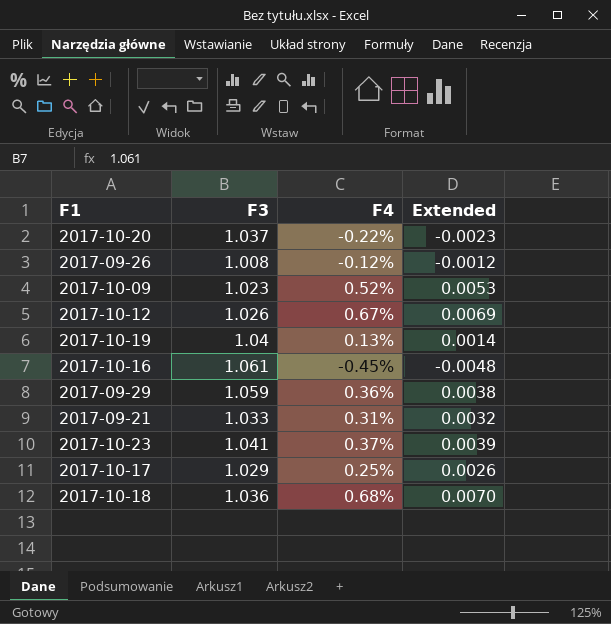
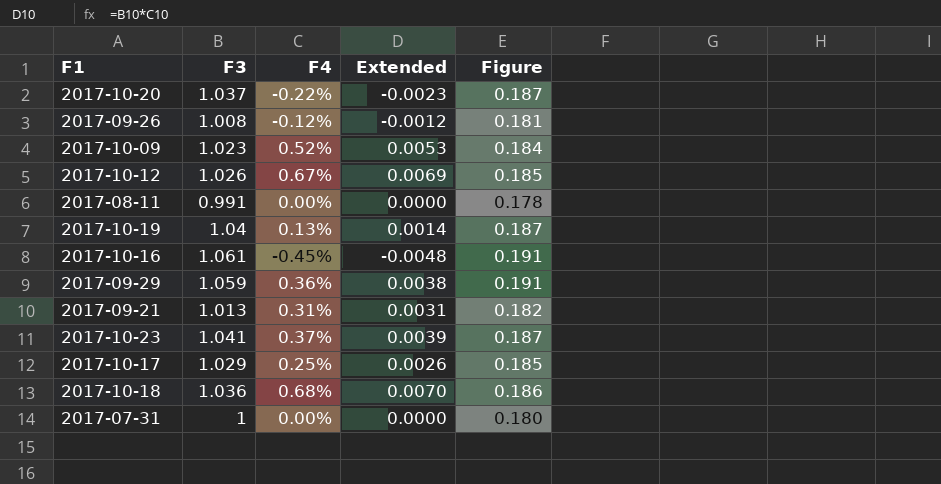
column Figure | formula: none -> [F3] * 0.18
row 2017-08-11: none -> 0.991 | 0.00% | 0.0000 | 0.178
2017-09-21 | F3: 1.033 -> 1.013
2017-09-21 | Extended: 0.0032 -> 0.0031
row 2017-07-31: none -> 1 | 0.00% | 0.0000 | 0.180

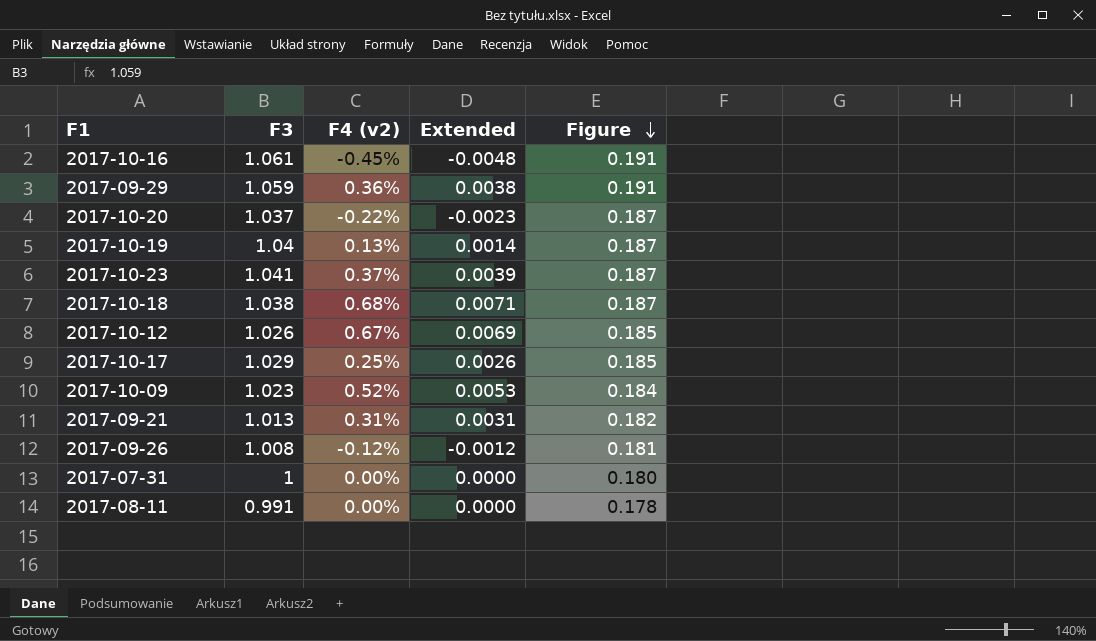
row order: none -> Figure descending
column name: F4 -> F4 (v2)
2017-10-18 | F3: 1.036 -> 1.038
2017-10-18 | Extended: 0.0070 -> 0.0071
2017-10-18 | Figure: 0.186 -> 0.187

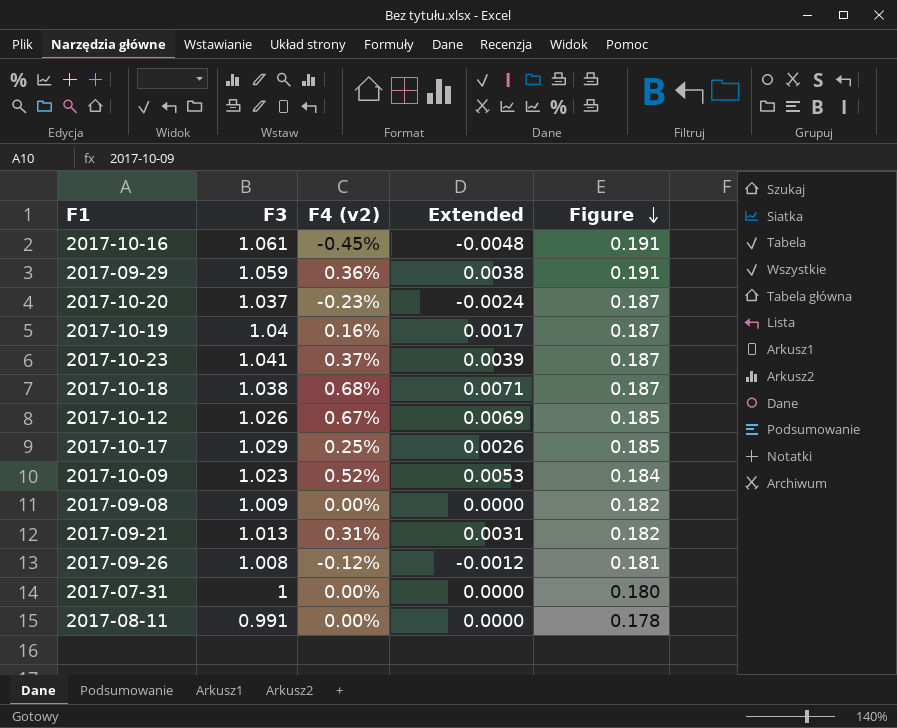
2017-10-20 | F4 (v2): -0.22% -> -0.23%
2017-10-20 | Extended: -0.0023 -> -0.0024
2017-10-19 | F4 (v2): 0.13% -> 0.16%
2017-10-19 | Extended: 0.0014 -> 0.0017
row 2017-09-08: none -> 1.009 | 0.00% | 0.0000 | 0.182

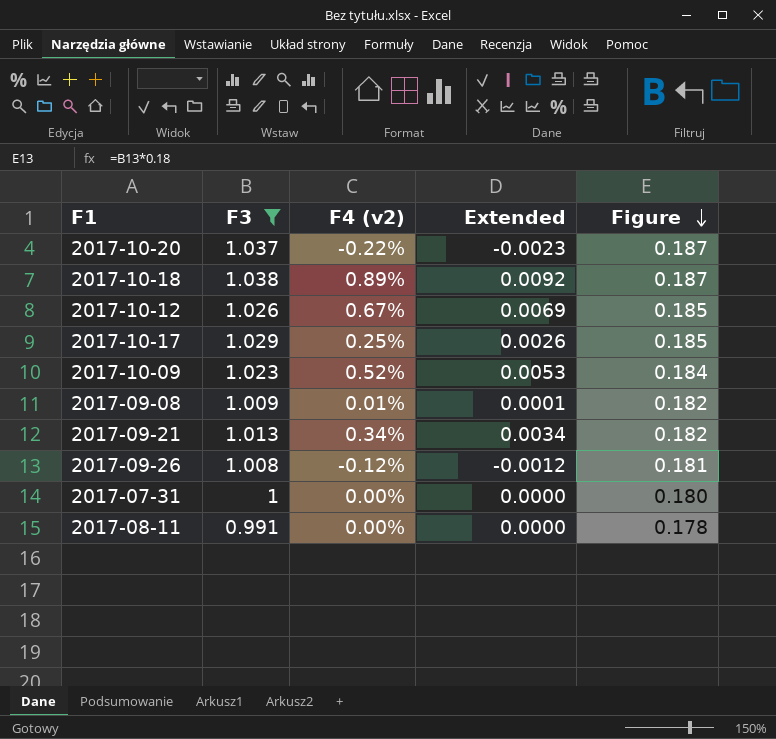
filter: none -> F3 <= 1.038
2017-10-20 | F4 (v2): -0.23% -> -0.22%
2017-10-20 | Extended: -0.0024 -> -0.0023
2017-10-18 | F4 (v2): 0.68% -> 0.89%
2017-10-18 | Extended: 0.0071 -> 0.0092
2017-09-08 | F4 (v2): 0.00% -> 0.01%
2017-09-08 | Extended: 0.0000 -> 0.0001
2017-09-21 | F4 (v2): 0.31% -> 0.34%
2017-09-21 | Extended: 0.0031 -> 0.0034

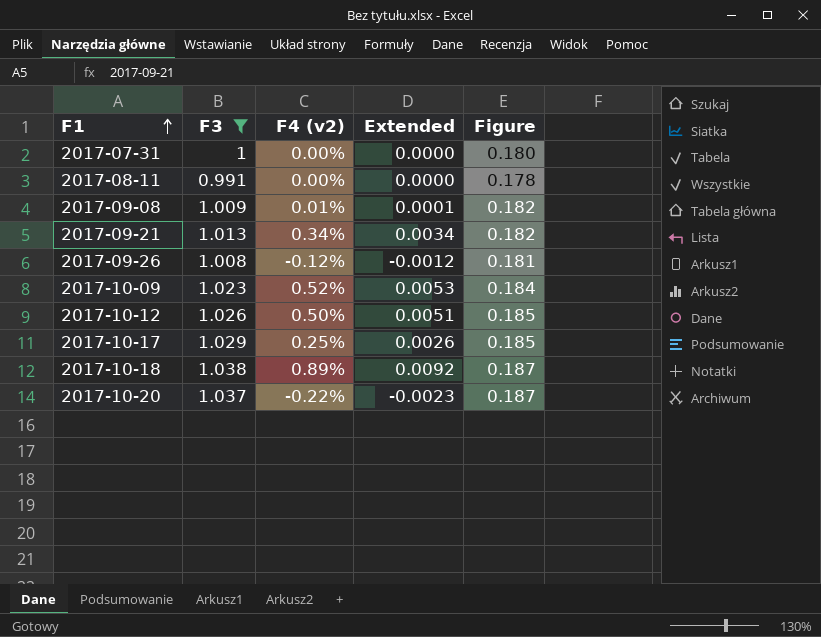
row order: Figure descending -> F1 ascending
2017-10-12 | F4 (v2): 0.67% -> 0.50%
2017-10-12 | Extended: 0.0069 -> 0.0051

